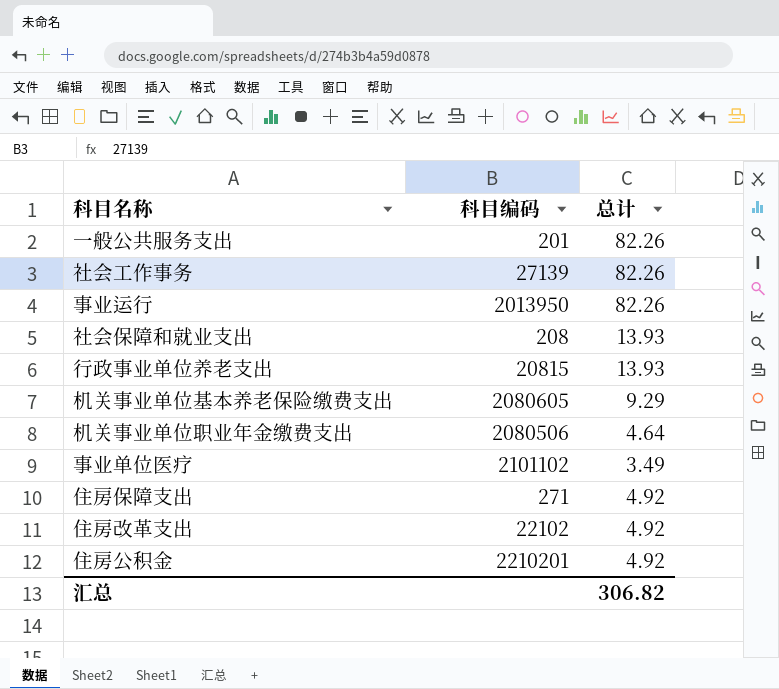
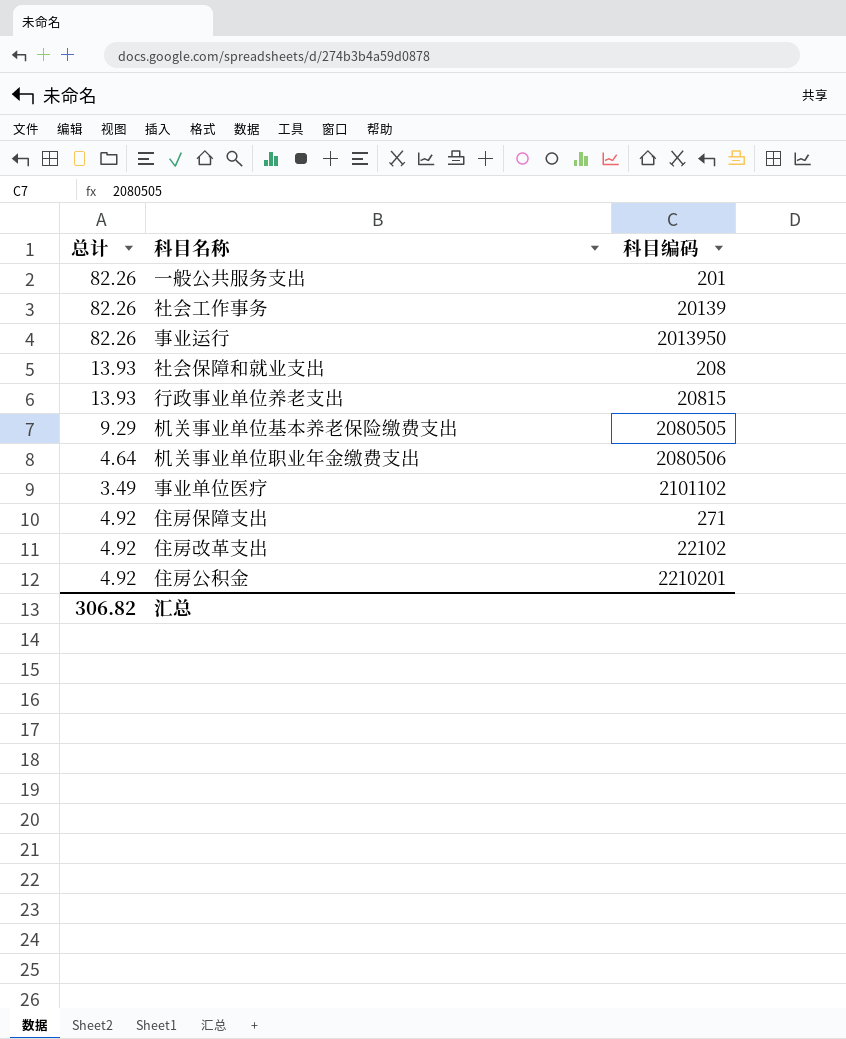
column 总计 | position: 3 -> 1
社会工作事务 | 科目编码: 27139 -> 20139
机关事业单位基本养老保险缴费支出 | 科目编码: 2080605 -> 2080505

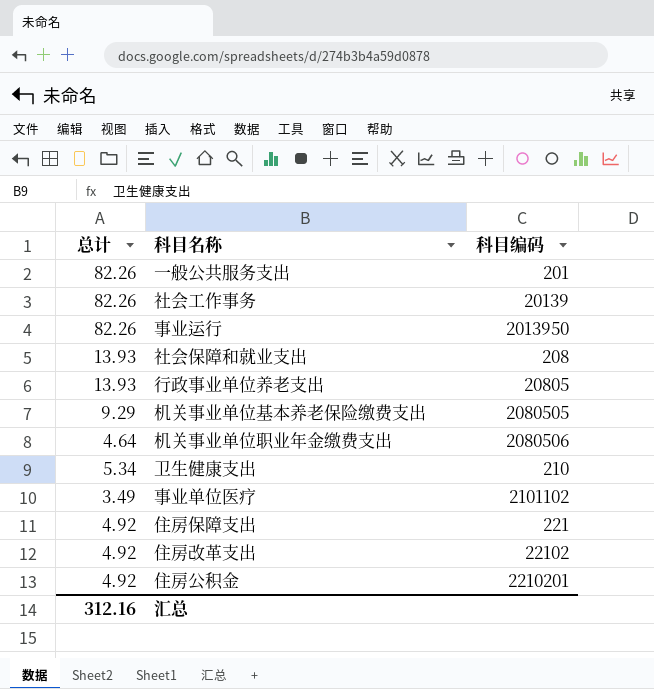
行政事业单位养老支出 | 科目编码: 20815 -> 20805
row 卫生健康支出: none -> 5.34 | 210
住房保障支出 | 科目编码: 271 -> 221
汇总 | 总计: 306.82 -> 312.16

